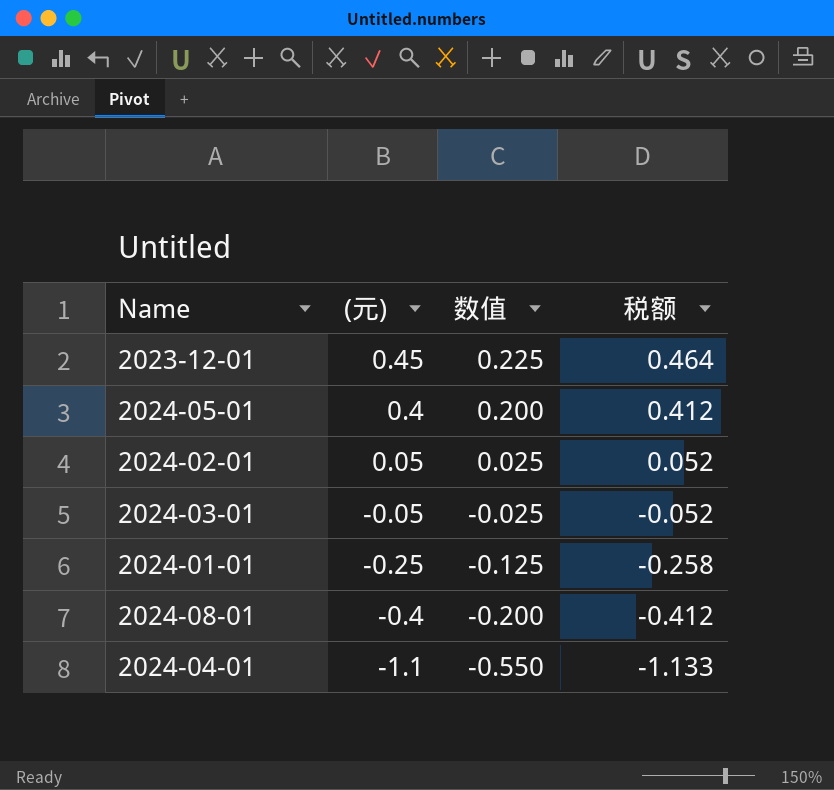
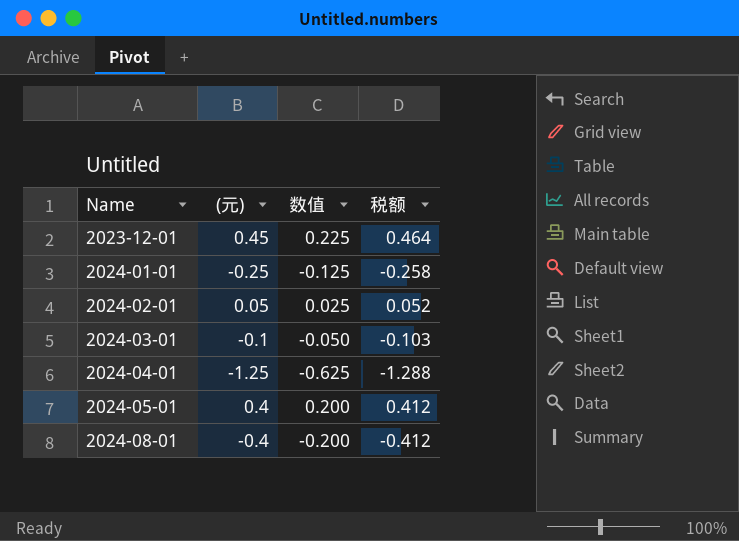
row order: (元) descending -> Name ascending
2024-03-01 | (元): -0.05 -> -0.1
2024-03-01 | 数值: -0.025 -> -0.050
2024-03-01 | 税额: -0.052 -> -0.103
2024-04-01 | (元): -1.1 -> -1.25
2024-04-01 | 数值: -0.550 -> -0.625
2024-04-01 | 税额: -1.133 -> -1.288

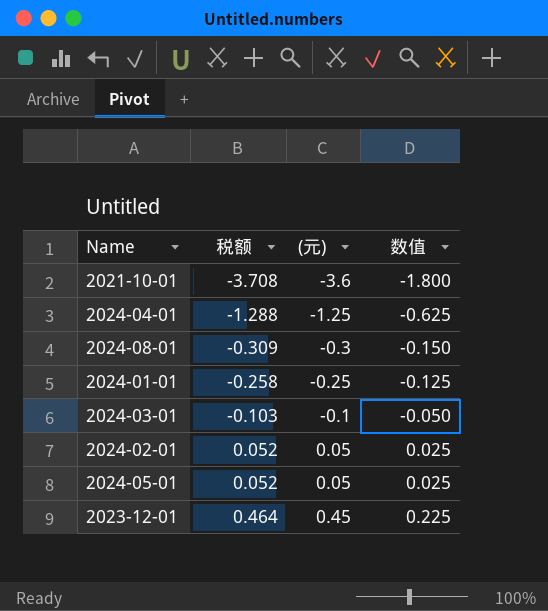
row order: Name ascending -> 税额 ascending
column 税额 | position: 4 -> 2
row 2021-10-01: none -> -3.708 | -3.6 | -1.800
2024-08-01 | 税额: -0.412 -> -0.309
2024-08-01 | (元): -0.4 -> -0.3
2024-08-01 | 数值: -0.200 -> -0.150
2024-05-01 | 税额: 0.412 -> 0.052
2024-05-01 | (元): 0.4 -> 0.05
2024-05-01 | 数值: 0.200 -> 0.025

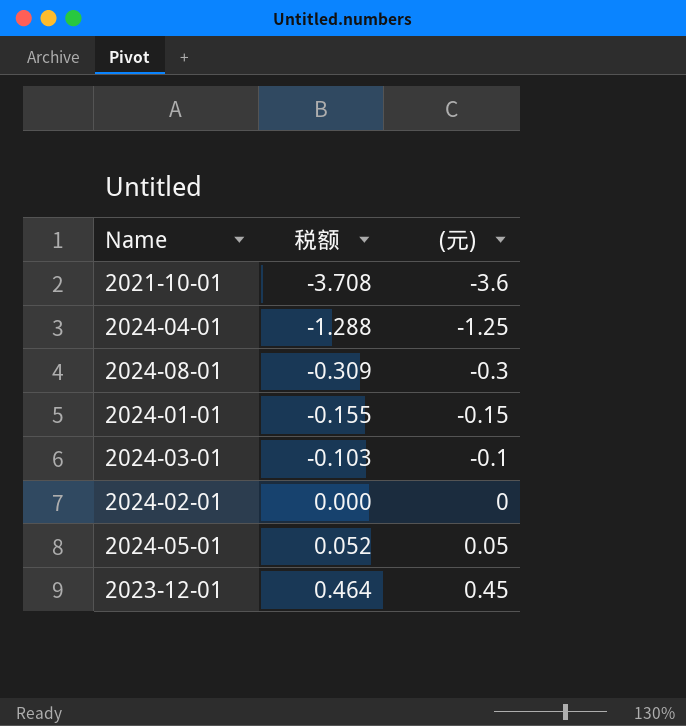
column 数值 | formula: [(元)] * 0.5 -> none
2024-01-01 | 税额: -0.258 -> -0.155
2024-01-01 | (元): -0.25 -> -0.15
2024-02-01 | 税额: 0.052 -> 0.000
2024-02-01 | (元): 0.05 -> 0

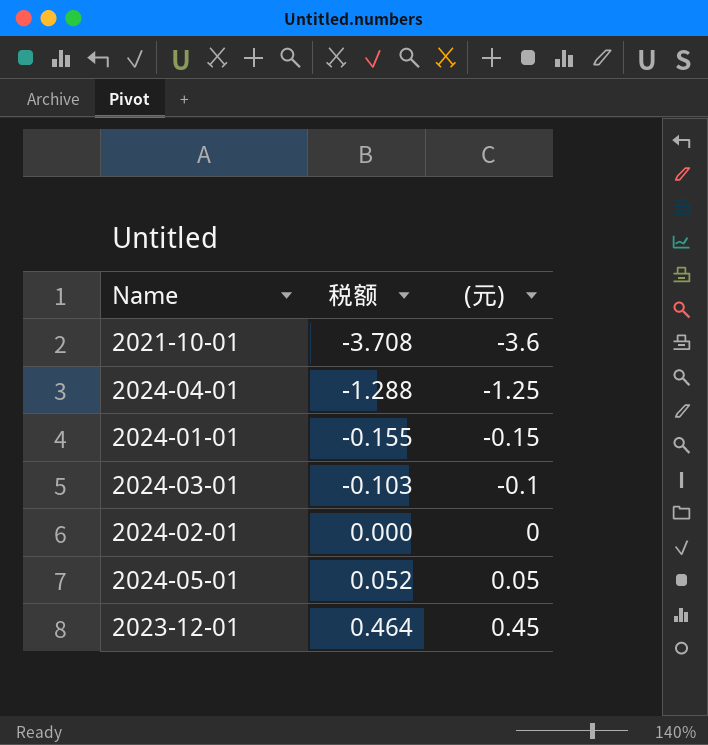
row 2024-08-01: -0.309 | -0.3 -> none

